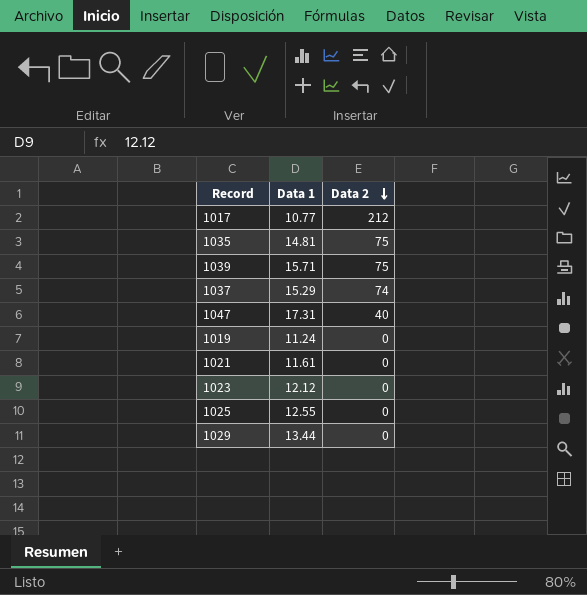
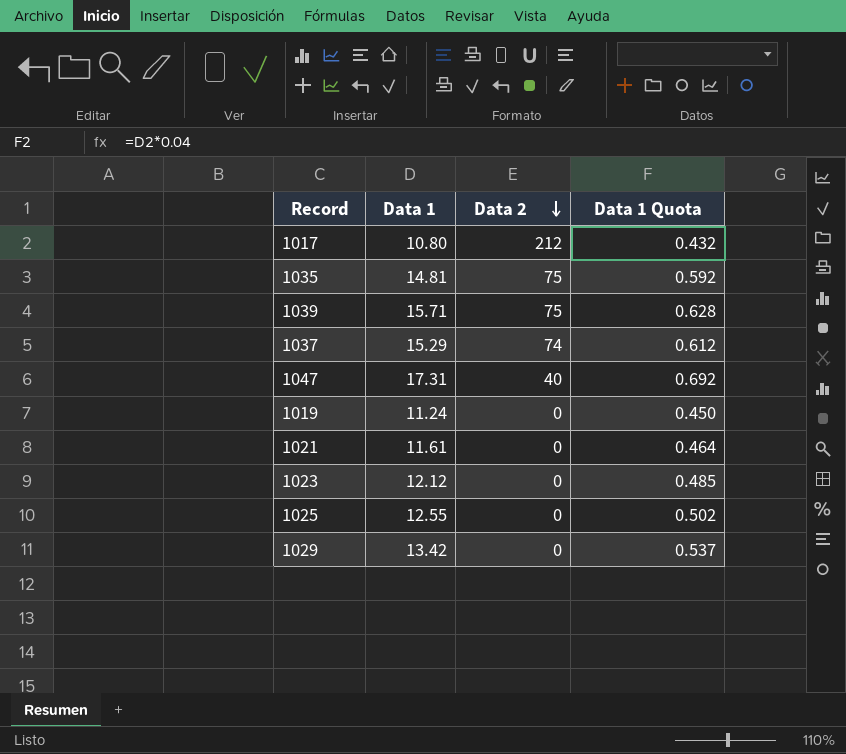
column Data 1 Quota | formula: none -> [Data 1] * 0.04
1017 | Data 1: 10.77 -> 10.80
1029 | Data 1: 13.44 -> 13.42

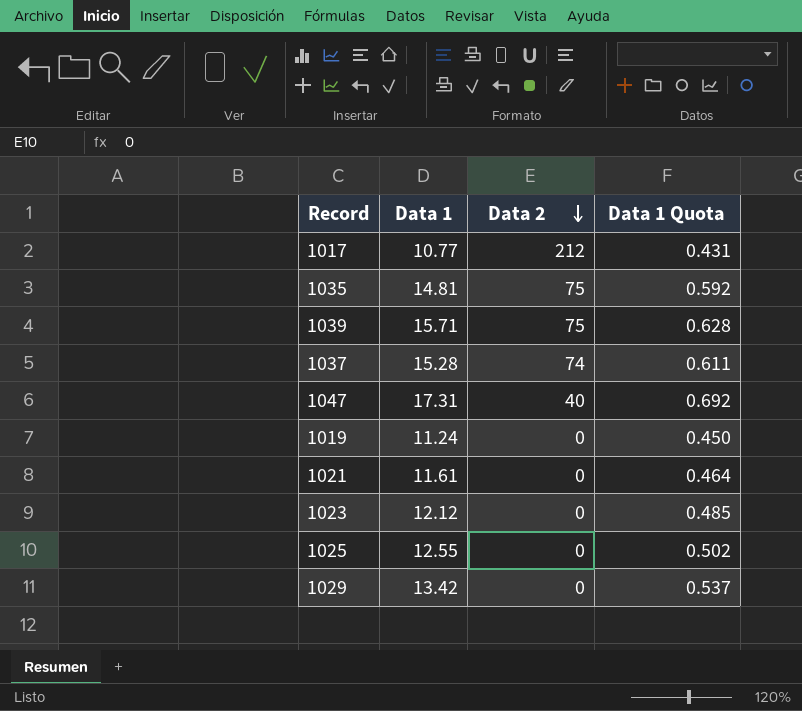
1017 | Data 1: 10.80 -> 10.77
1017 | Data 1 Quota: 0.432 -> 0.431
1037 | Data 1: 15.29 -> 15.28
1037 | Data 1 Quota: 0.612 -> 0.611

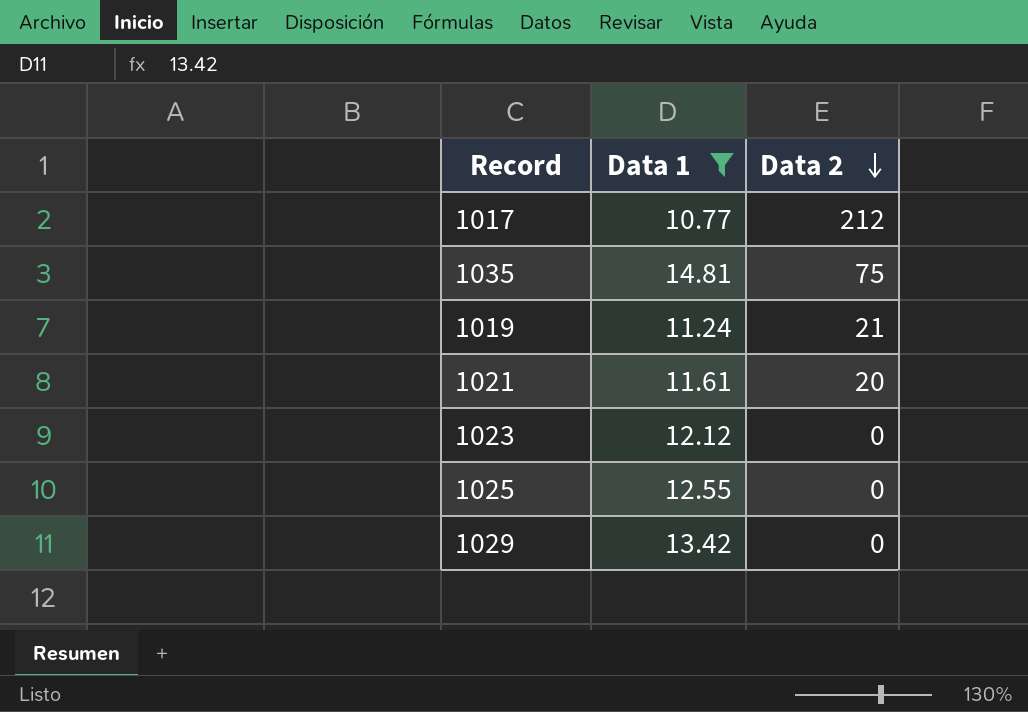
filter: none -> Data 1 <= 14.81
column Data 1 Quota | formula: [Data 1] * 0.04 -> none
1019 | Data 2: 0 -> 21
1021 | Data 2: 0 -> 20

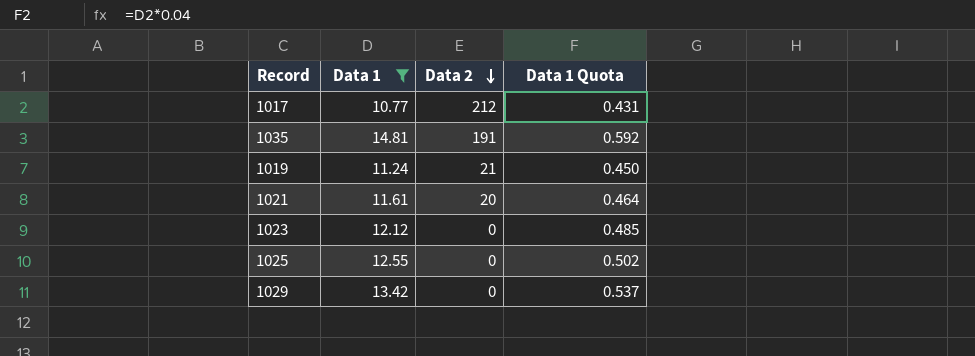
column Data 1 Quota | formula: none -> [Data 1] * 0.04
1035 | Data 2: 75 -> 191

